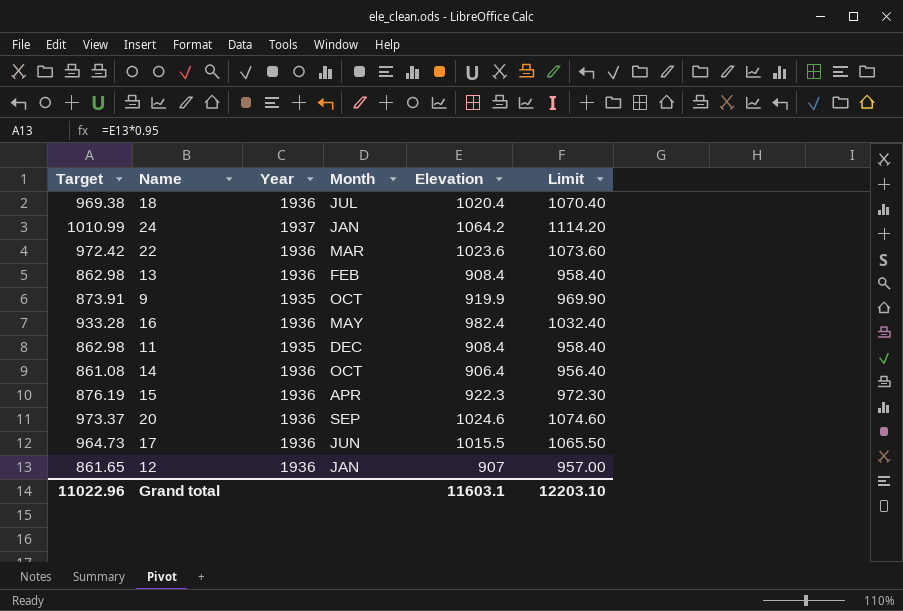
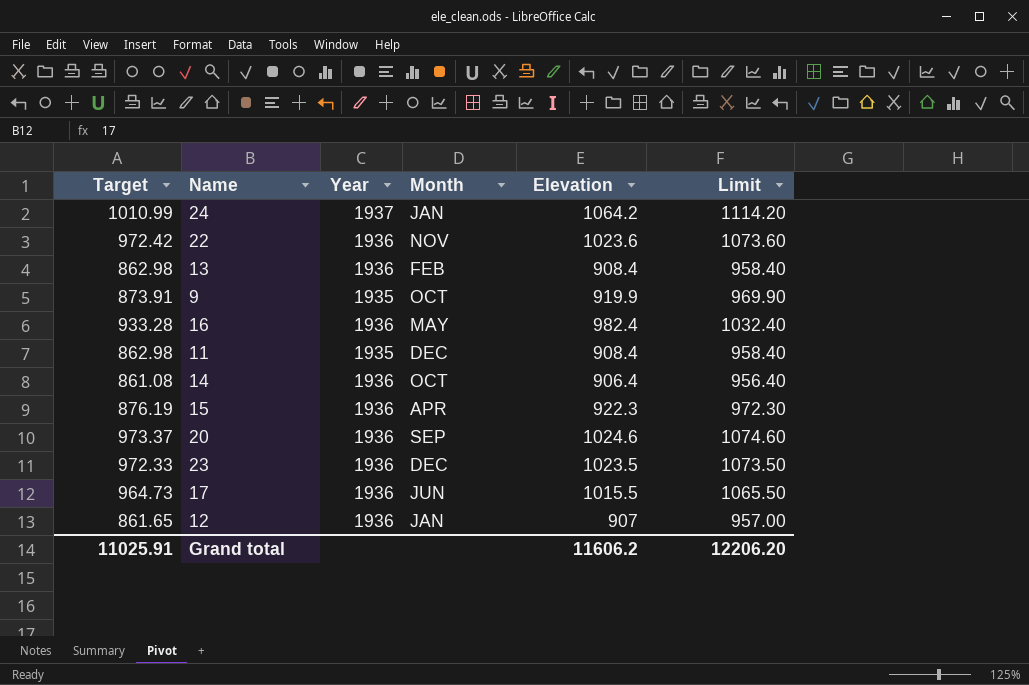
row 18: 969.38 | 1936 | JUL | 1020.4 | 1070.40 -> none
22 | Month: MAR -> NOV
row 23: none -> 972.33 | 1936 | DEC | 1023.5 | 1073.50
Grand total | Target: 11022.96 -> 11025.91
Grand total | Elevation: 11603.1 -> 11606.2
Grand total | Limit: 12203.10 -> 12206.20

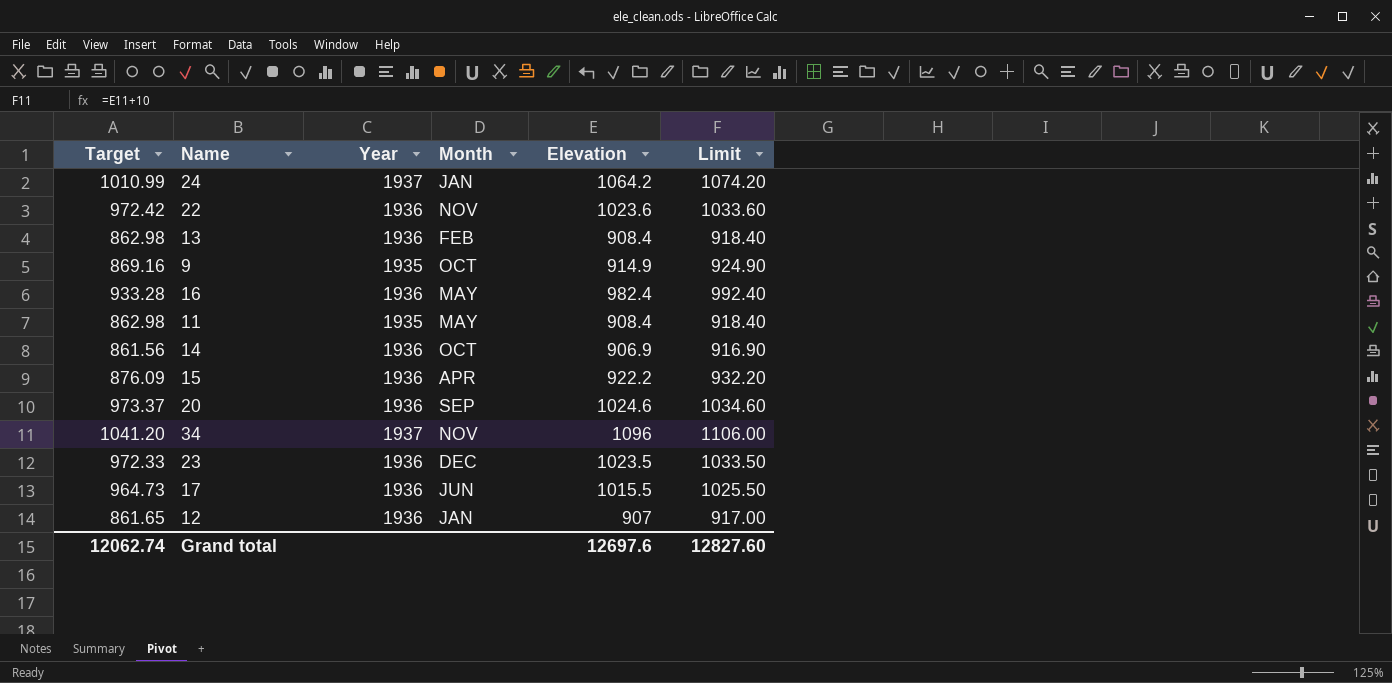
column Limit | formula: [Elevation] + 50 -> [Elevation] + 10
9 | Target: 873.91 -> 869.16
9 | Elevation: 919.9 -> 914.9
11 | Month: DEC -> MAY
14 | Target: 861.08 -> 861.56
14 | Elevation: 906.4 -> 906.9
15 | Target: 876.19 -> 876.09
15 | Elevation: 922.3 -> 922.2
row 34: none -> 1041.20 | 1937 | NOV | 1096 | 1106.00
Grand total | Target: 11025.91 -> 12062.74
Grand total | Elevation: 11606.2 -> 12697.6
Grand total | Limit: 12206.20 -> 12827.60

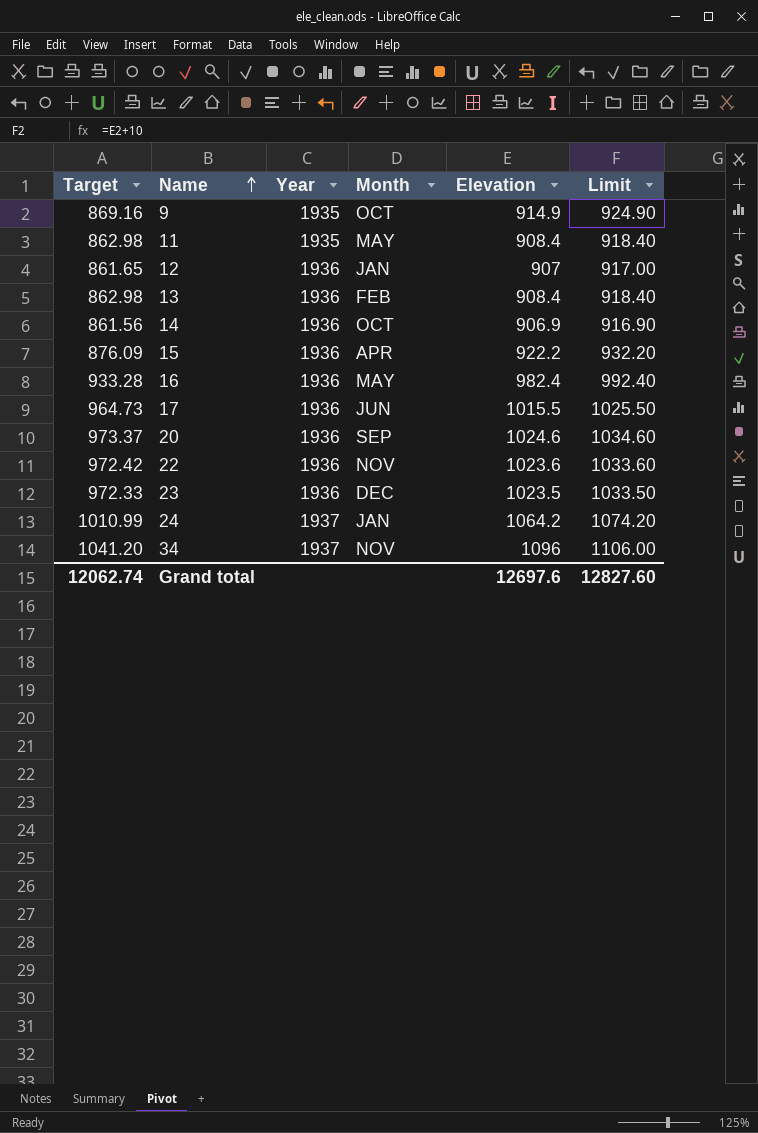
row order: none -> Name ascending

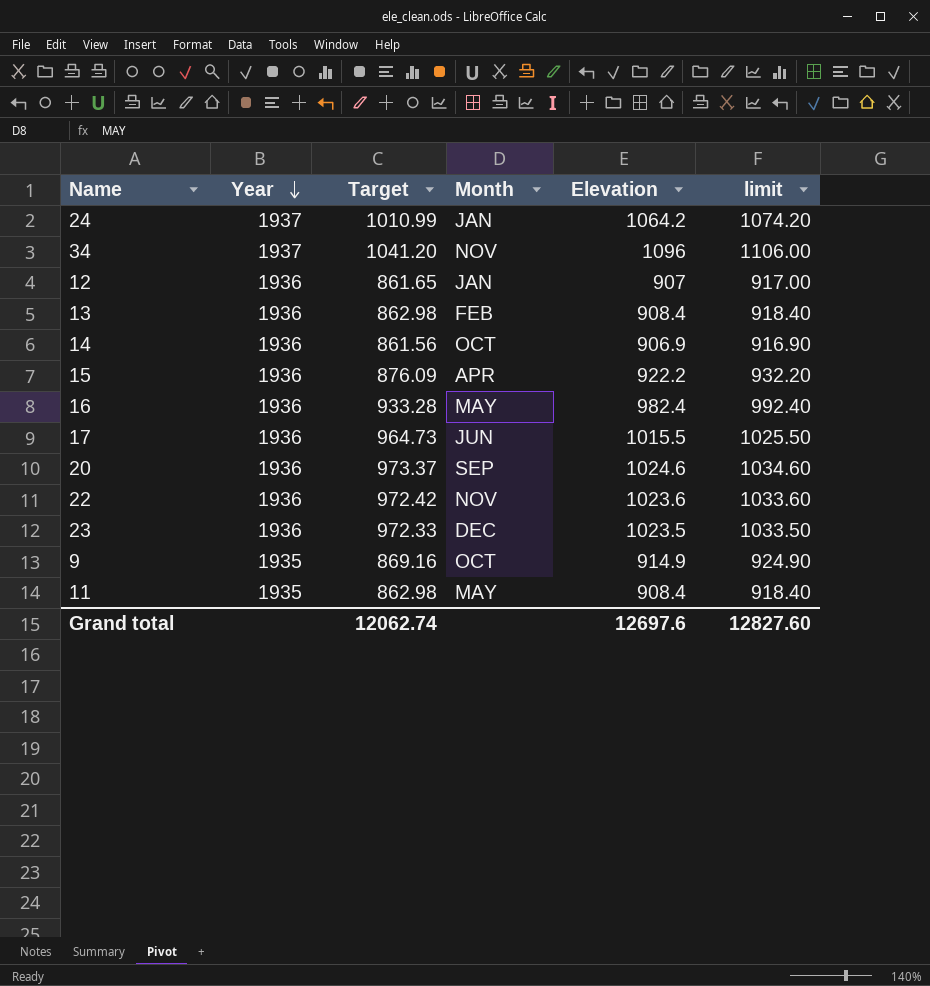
row order: Name ascending -> Year descending
column Target | position: 1 -> 3
column name: Limit -> limit

